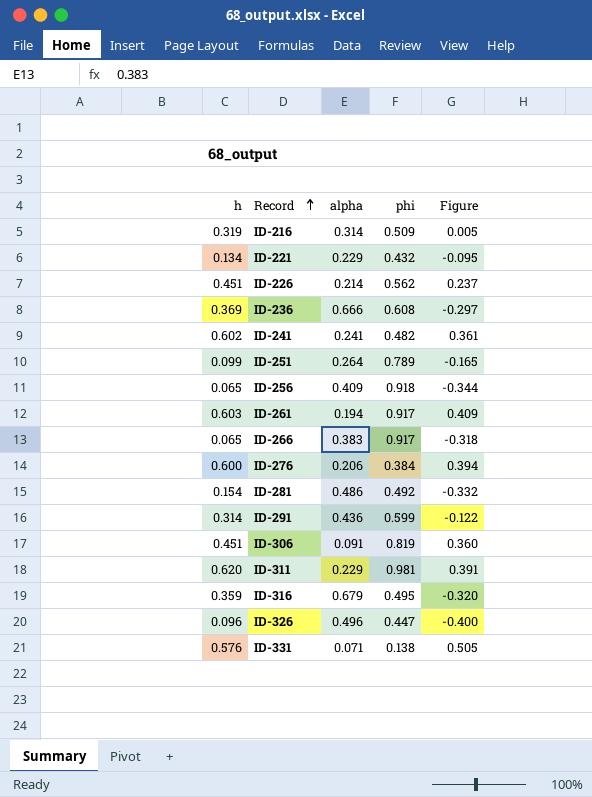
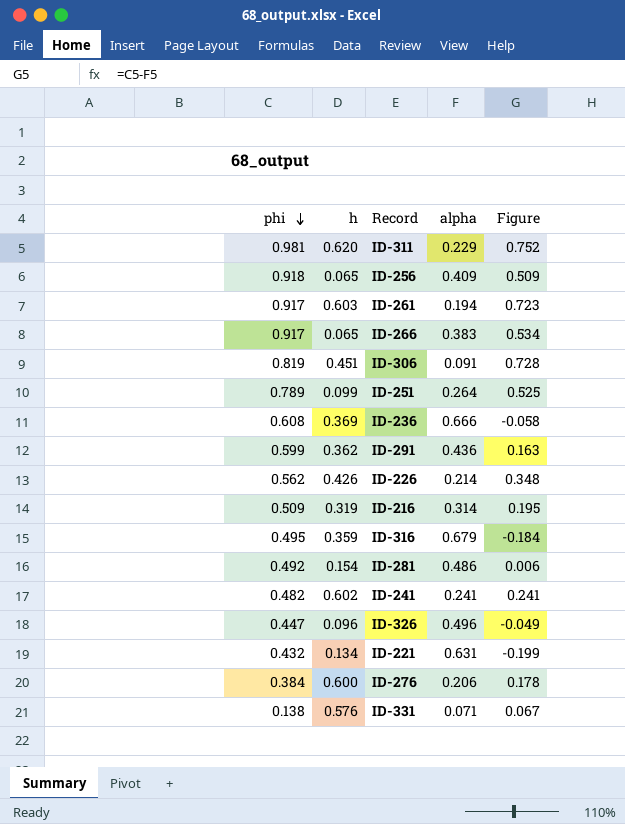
row order: Record ascending -> phi descending
column phi | position: 4 -> 1
column Figure | formula: [h] - [alpha] -> [phi] - [alpha]
ID-291 | h: 0.314 -> 0.362
ID-226 | h: 0.451 -> 0.426
ID-221 | alpha: 0.229 -> 0.631

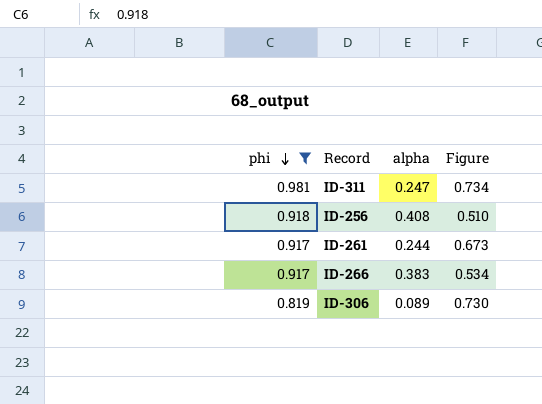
filter: none -> phi >= 0.819
column h | position: 2 -> none
ID-311 | alpha: 0.229 -> 0.247
ID-311 | Figure: 0.752 -> 0.734
ID-256 | alpha: 0.409 -> 0.408
ID-256 | Figure: 0.509 -> 0.510
ID-261 | alpha: 0.194 -> 0.244
ID-261 | Figure: 0.723 -> 0.673
ID-306 | alpha: 0.091 -> 0.089
ID-306 | Figure: 0.728 -> 0.730

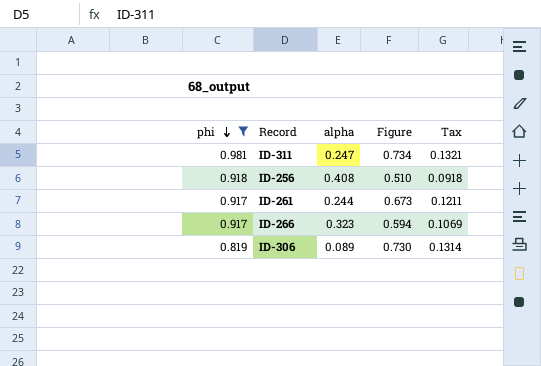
column Tax | formula: none -> [Figure] * 0.18
ID-266 | alpha: 0.383 -> 0.323
ID-266 | Figure: 0.534 -> 0.594

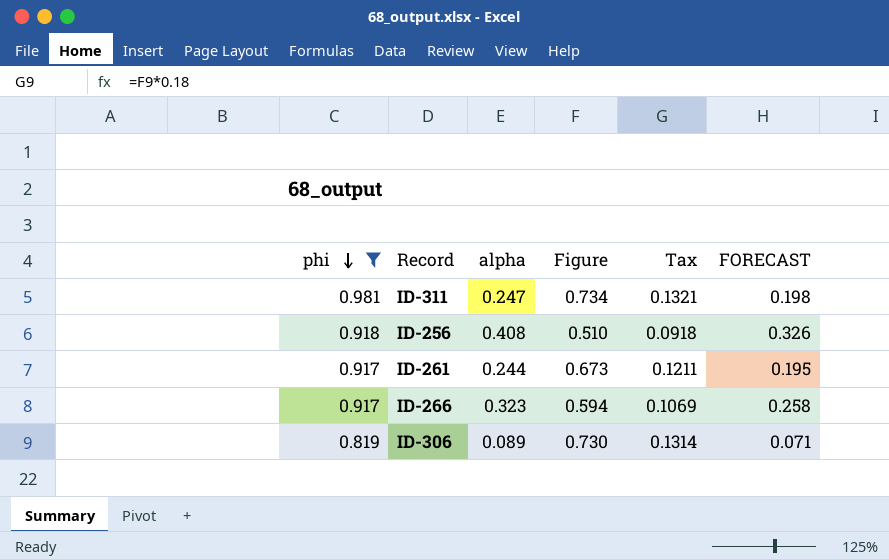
column FORECAST | formula: none -> [alpha] * 0.8

